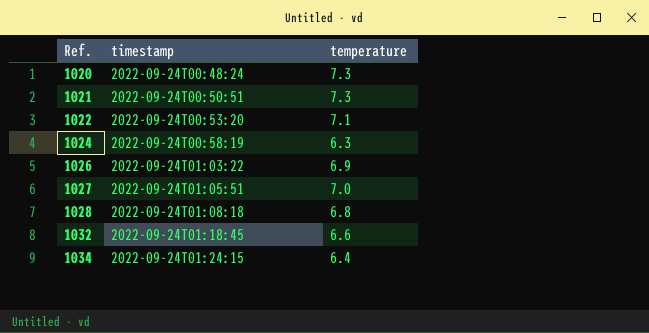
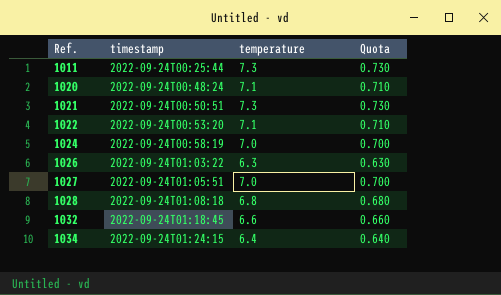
column Quota | formula: none -> [temperature] * 0.1
row 1011: none -> 2022-09-24T00:25:44 | 7.3 | 0.730
1020 | temperature: 7.3 -> 7.1
1024 | temperature: 6.3 -> 7.0
1026 | temperature: 6.9 -> 6.3

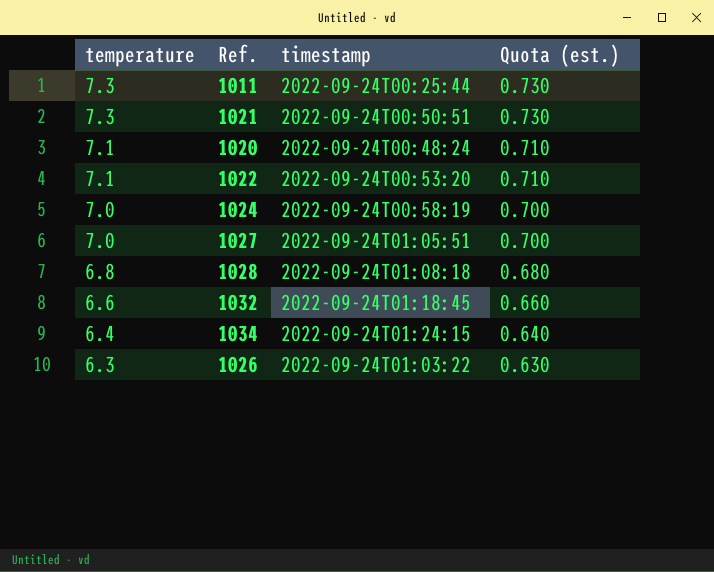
row order: Ref. ascending -> temperature descending
column temperature | position: 3 -> 1
column name: Quota -> Quota (est.)

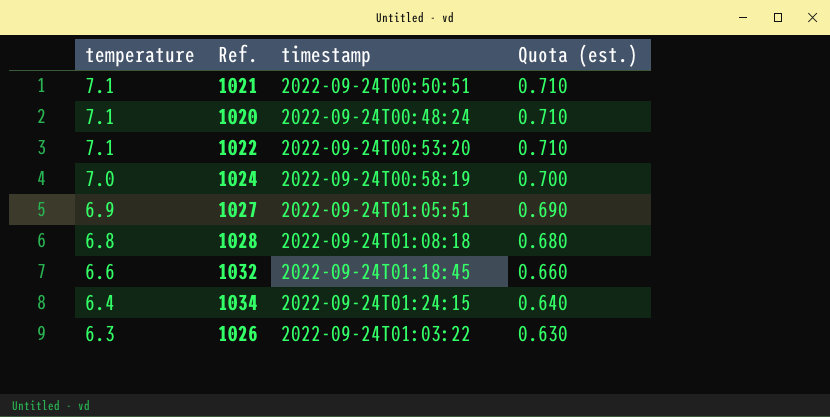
row 1011: 7.3 | 2022-09-24T00:25:44 | 0.730 -> none
1021 | temperature: 7.3 -> 7.1
1021 | Quota (est.): 0.730 -> 0.710
1027 | temperature: 7.0 -> 6.9
1027 | Quota (est.): 0.700 -> 0.690

